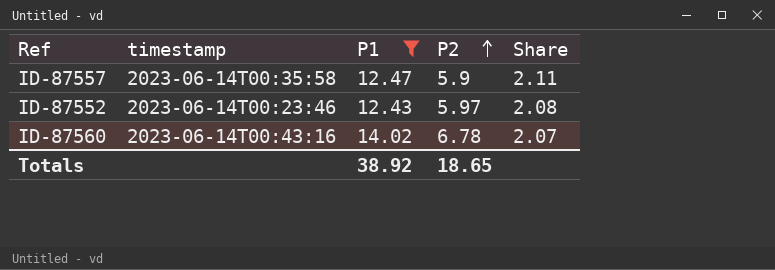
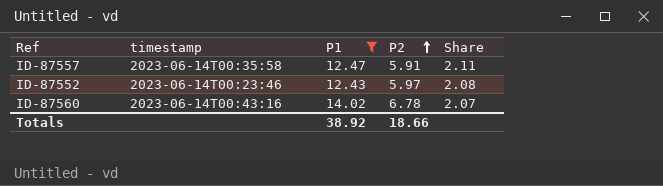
ID-87557 | P2: 5.9 -> 5.91
Totals | P2: 18.65 -> 18.66

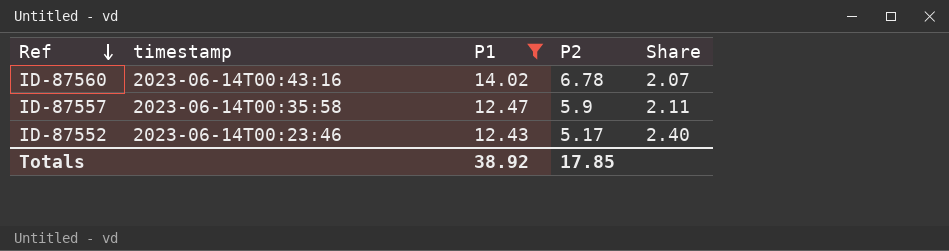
row order: P2 ascending -> Ref descending
ID-87557 | P2: 5.91 -> 5.9
ID-87552 | P2: 5.97 -> 5.17
ID-87552 | Share: 2.08 -> 2.40
Totals | P2: 18.66 -> 17.85

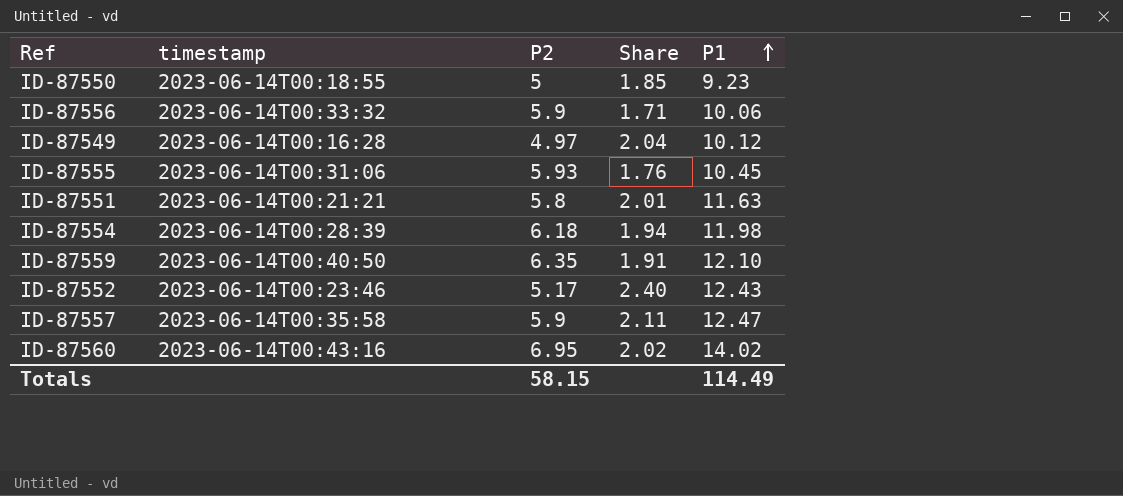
filter: P1 >= 12.43 -> none
row order: Ref descending -> P1 ascending
column P1 | position: 3 -> 5
ID-87560 | P2: 6.78 -> 6.95
ID-87560 | Share: 2.07 -> 2.02
Totals | P2: 17.85 -> 58.15
Totals | P1: 38.92 -> 114.49

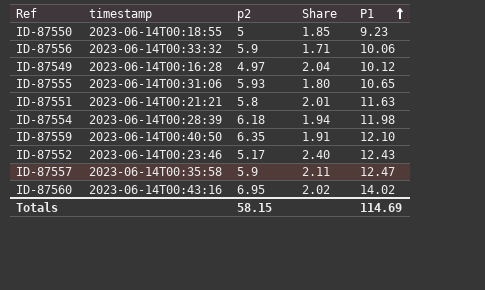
column name: P2 -> p2
ID-87555 | Share: 1.76 -> 1.80
ID-87555 | P1: 10.45 -> 10.65
Totals | P1: 114.49 -> 114.69

